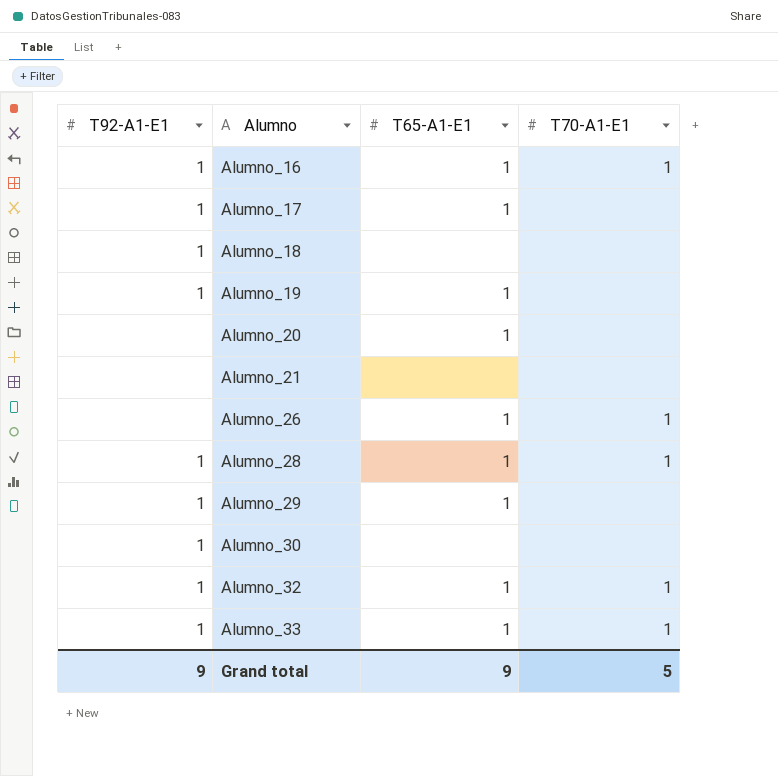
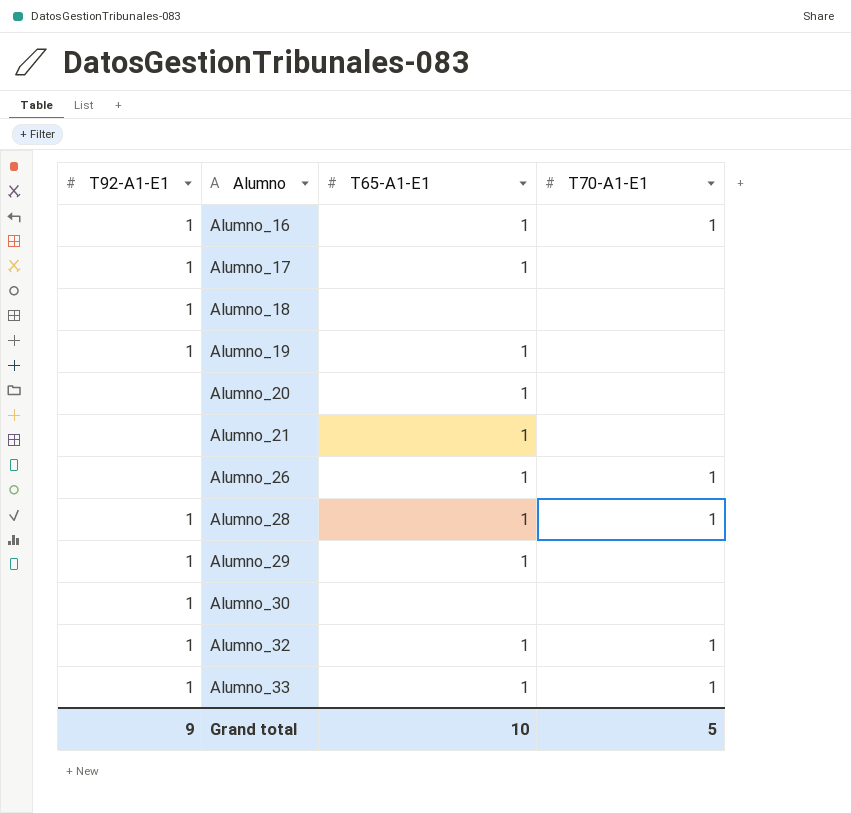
Alumno_21 | T65-A1-E1: none -> 1
Grand total | T65-A1-E1: 9 -> 10

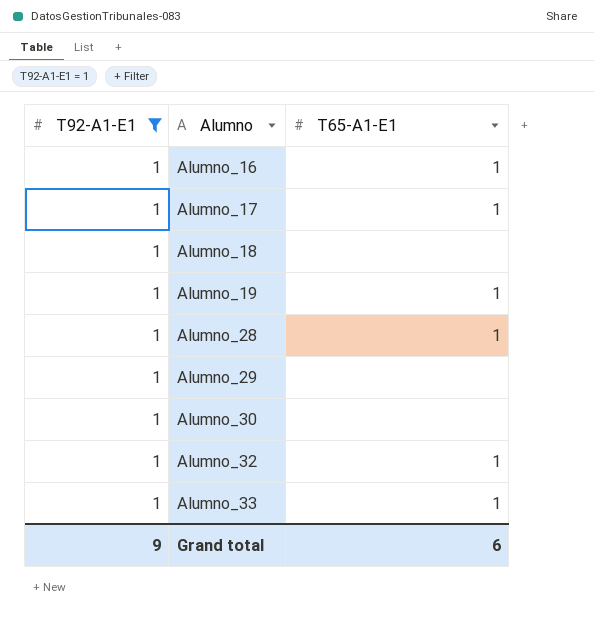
filter: none -> T92-A1-E1 = 1
column T70-A1-E1 | position: 4 -> none
Alumno_29 | T65-A1-E1: 1 -> none
Grand total | T65-A1-E1: 10 -> 6

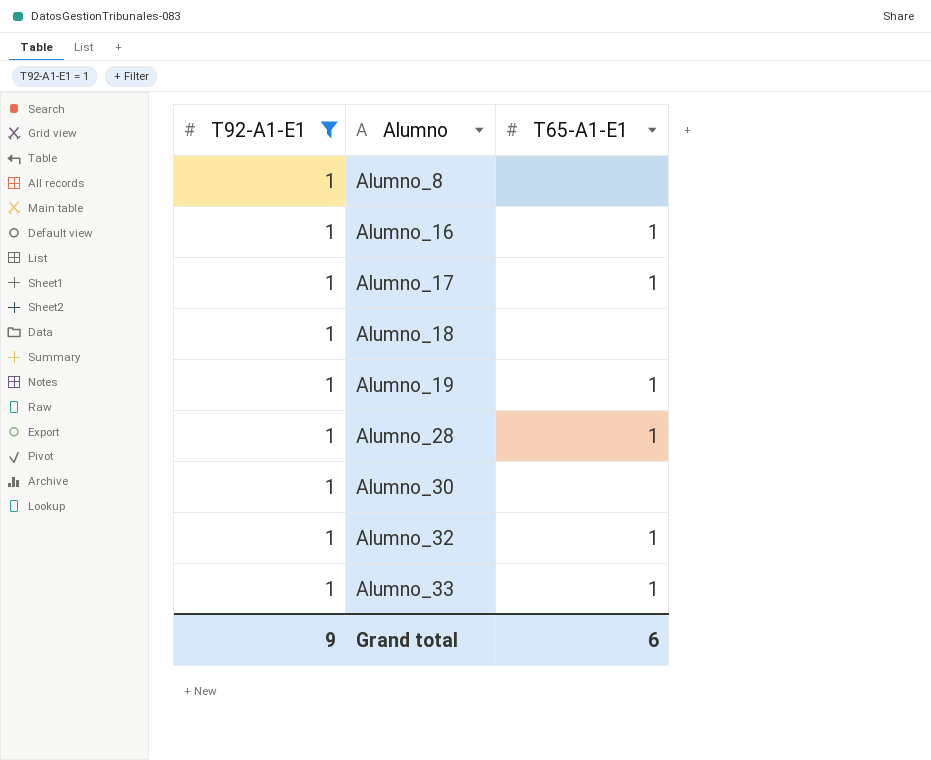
row Alumno_29: 1 | none -> none
row Alumno_8: none -> 1 | none

